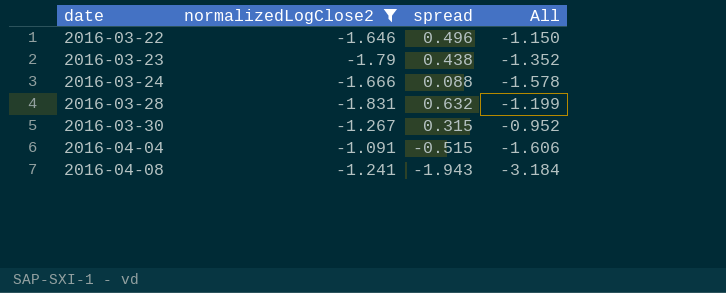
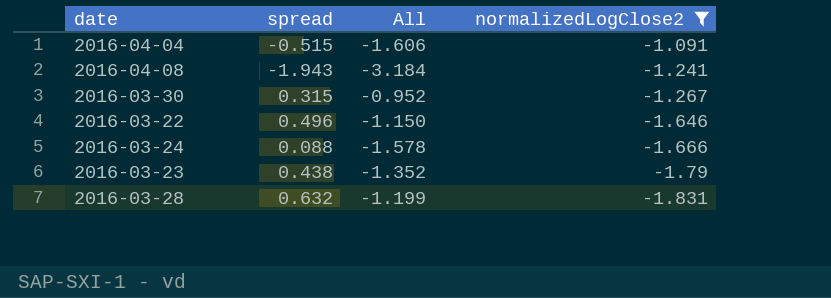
row order: date ascending -> normalizedLogClose2 descending
column normalizedLogClose2 | position: 2 -> 4

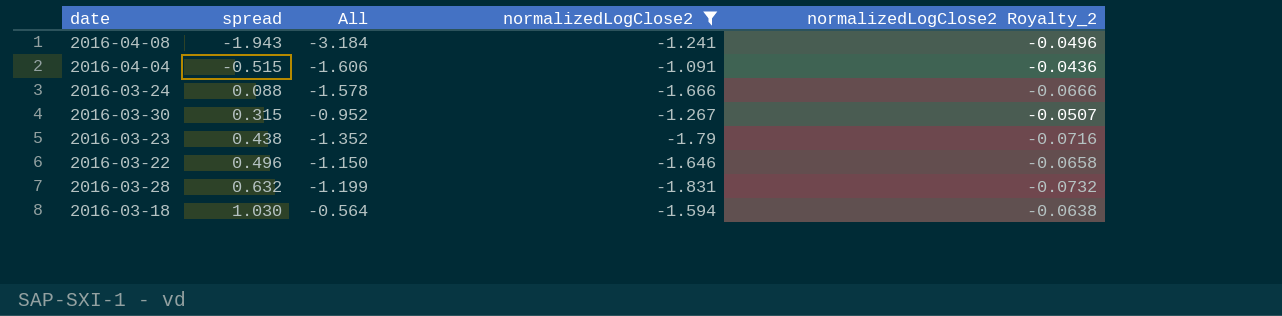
row order: normalizedLogClose2 descending -> spread ascending
column normalizedLogClose2 Royalty_2 | formula: none -> [normalizedLogClose2] * 0.04
row 2016-03-18: none -> 1.030 | -0.564 | -1.594 | -0.0638

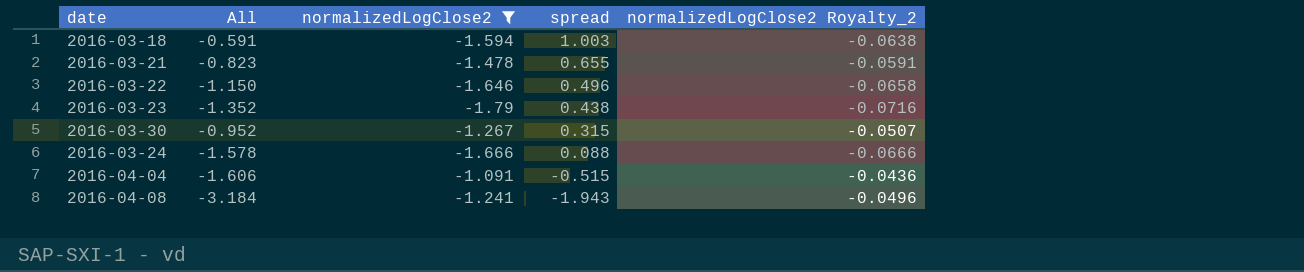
row order: spread ascending -> spread descending
column spread | position: 2 -> 4
row 2016-03-28: 0.632 | -1.199 | -1.831 | -0.0732 -> none
2016-03-18 | All: -0.564 -> -0.591
2016-03-18 | spread: 1.030 -> 1.003
row 2016-03-21: none -> -0.823 | -1.478 | 0.655 | -0.0591

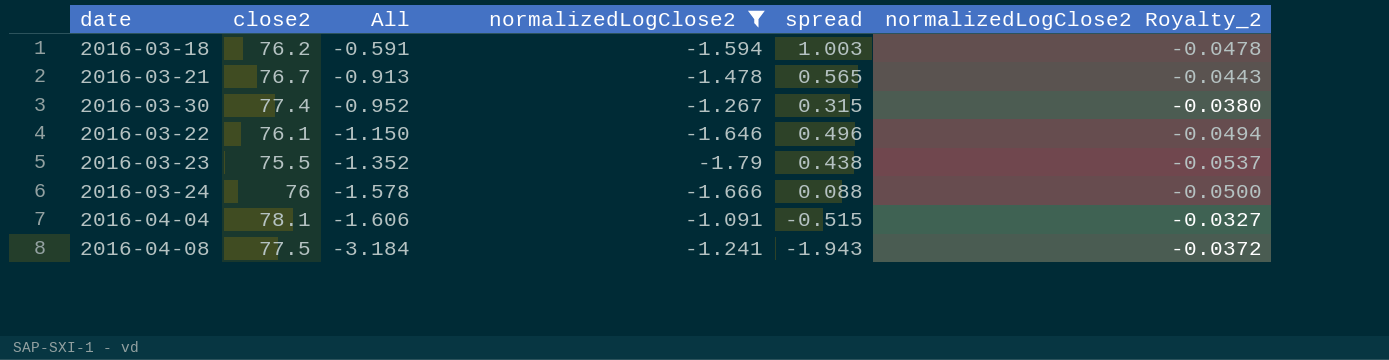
row order: spread descending -> All descending
column close2 | position: none -> 2
column normalizedLogClose2 Royalty_2 | formula: [normalizedLogClose2] * 0.04 -> [normalizedLogClose2] * 0.03
2016-03-21 | All: -0.823 -> -0.913
2016-03-21 | spread: 0.655 -> 0.565

